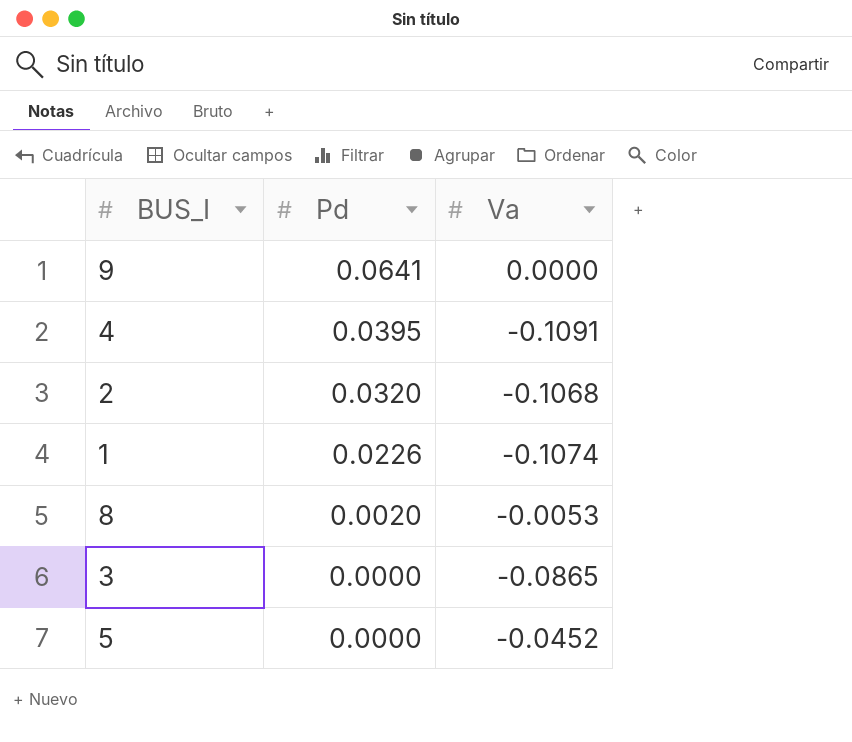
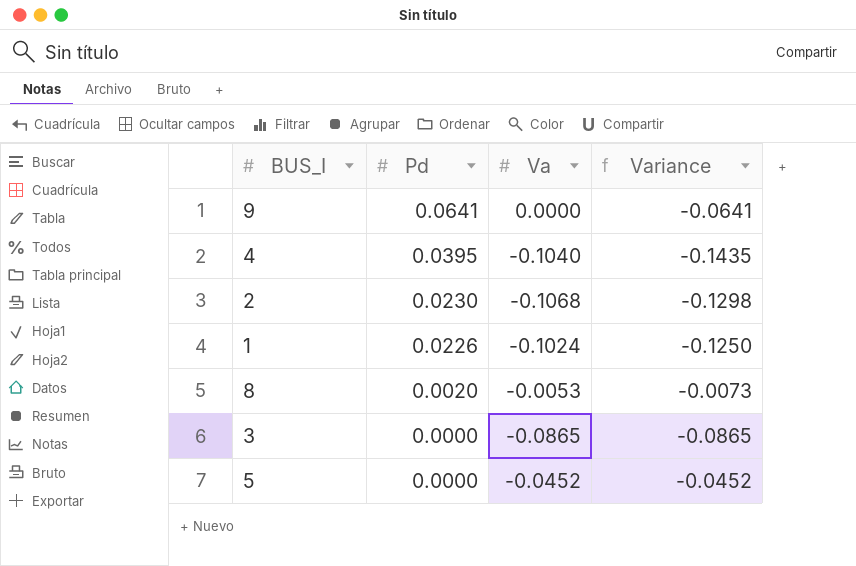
column Variance | formula: none -> [Va] - [Pd]
4 | Va: -0.1091 -> -0.1040
2 | Pd: 0.0320 -> 0.0230
1 | Va: -0.1074 -> -0.1024

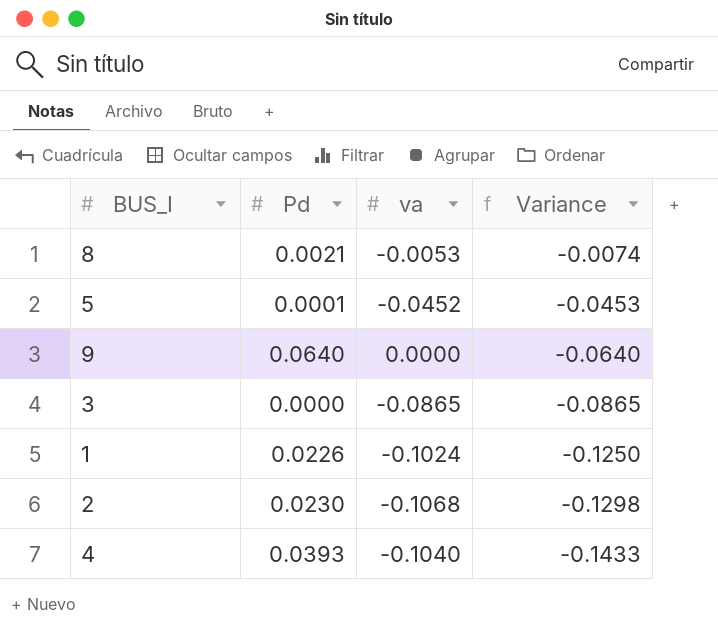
row order: Pd descending -> Variance descending
column name: Va -> va
8 | Pd: 0.0020 -> 0.0021
8 | Variance: -0.0073 -> -0.0074
5 | Pd: 0.0000 -> 0.0001
5 | Variance: -0.0452 -> -0.0453
9 | Pd: 0.0641 -> 0.0640
9 | Variance: -0.0641 -> -0.0640
4 | Pd: 0.0395 -> 0.0393
4 | Variance: -0.1435 -> -0.1433

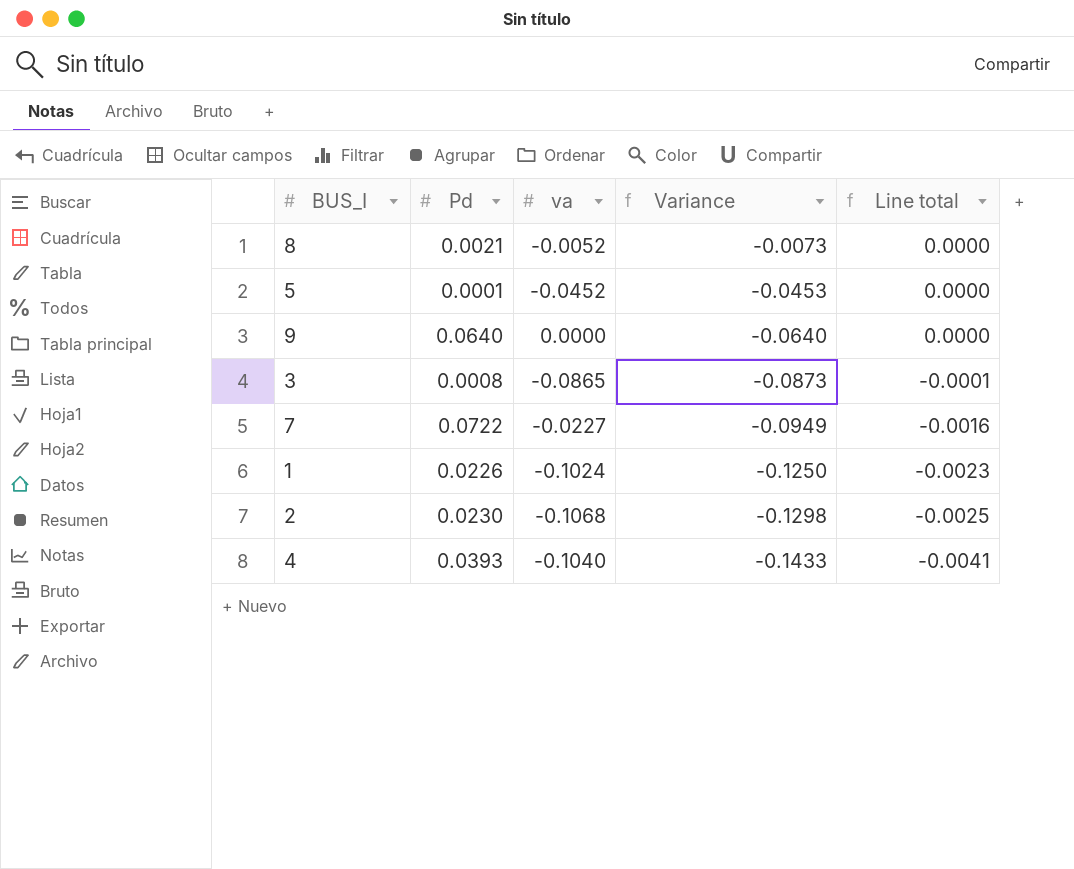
column Line total | formula: none -> [Pd] * [va]
8 | va: -0.0053 -> -0.0052
8 | Variance: -0.0074 -> -0.0073
3 | Pd: 0.0000 -> 0.0008
3 | Variance: -0.0865 -> -0.0873
row 7: none -> 0.0722 | -0.0227 | -0.0949 | -0.0016

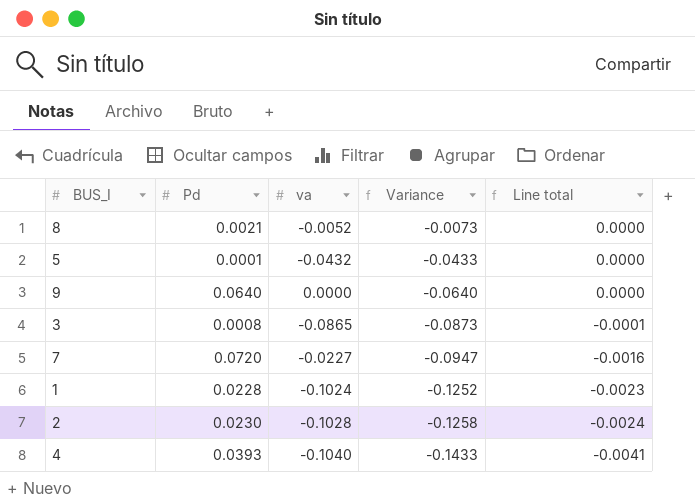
5 | va: -0.0452 -> -0.0432
5 | Variance: -0.0453 -> -0.0433
7 | Pd: 0.0722 -> 0.0720
7 | Variance: -0.0949 -> -0.0947
1 | Pd: 0.0226 -> 0.0228
1 | Variance: -0.1250 -> -0.1252
2 | va: -0.1068 -> -0.1028
2 | Variance: -0.1298 -> -0.1258
2 | Line total: -0.0025 -> -0.0024

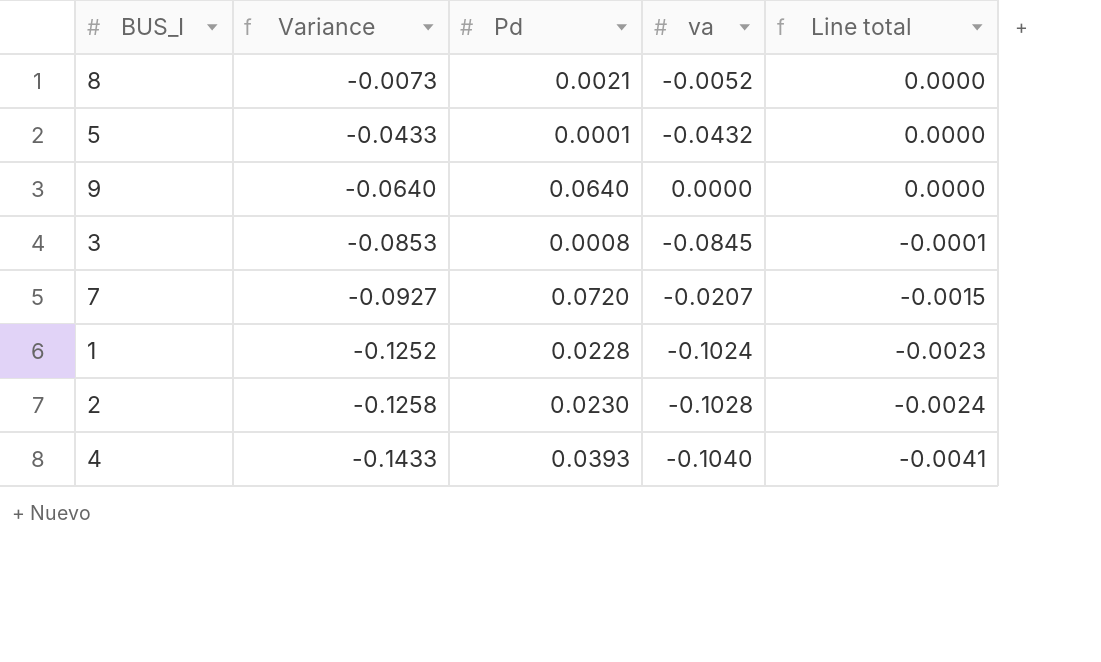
column Variance | position: 4 -> 2
3 | Variance: -0.0873 -> -0.0853
3 | va: -0.0865 -> -0.0845
7 | Variance: -0.0947 -> -0.0927
7 | va: -0.0227 -> -0.0207
7 | Line total: -0.0016 -> -0.0015

